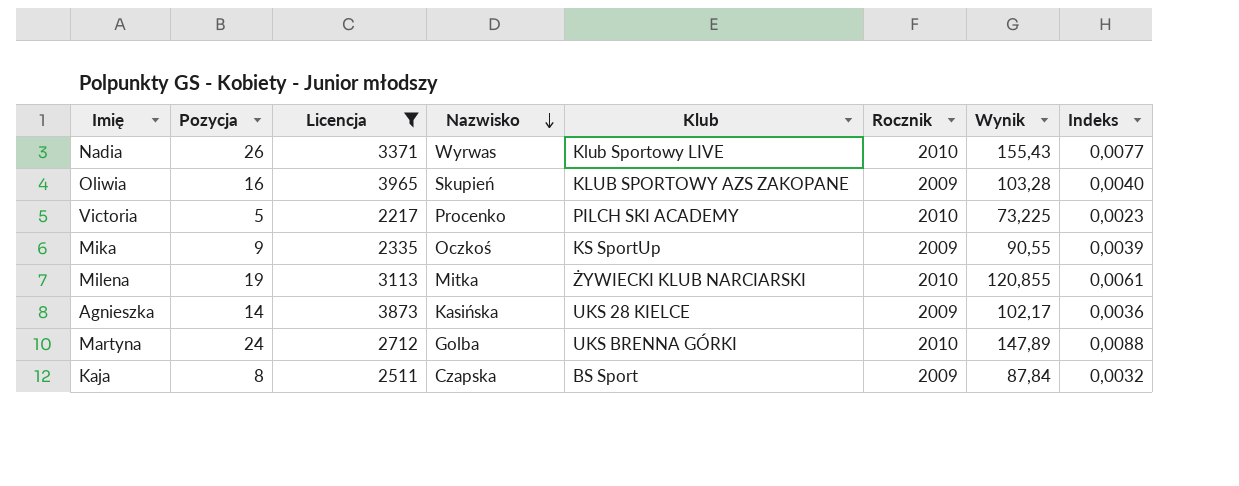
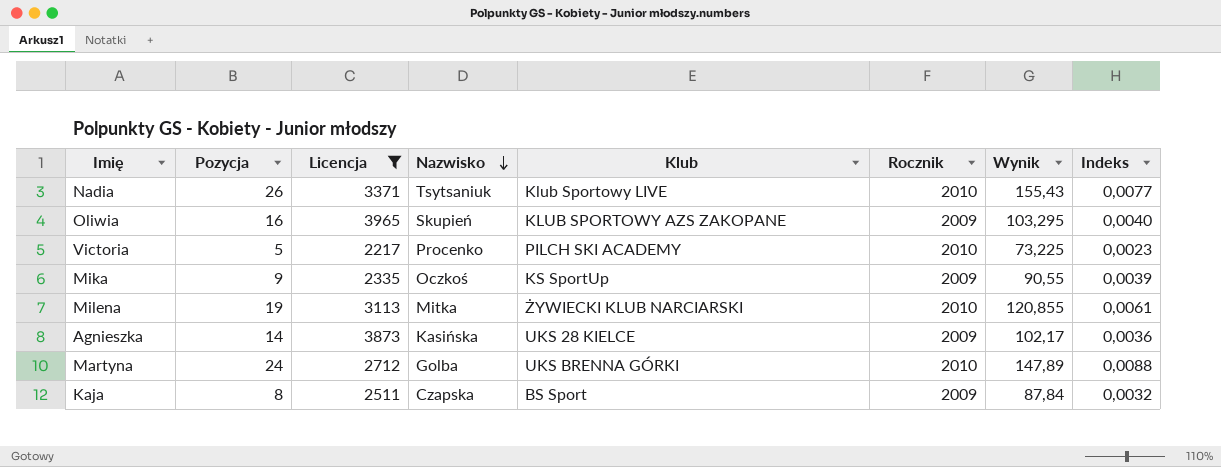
Nadia | Nazwisko: Wyrwas -> Tsytsaniuk
Oliwia | Wynik: 103,28 -> 103,295

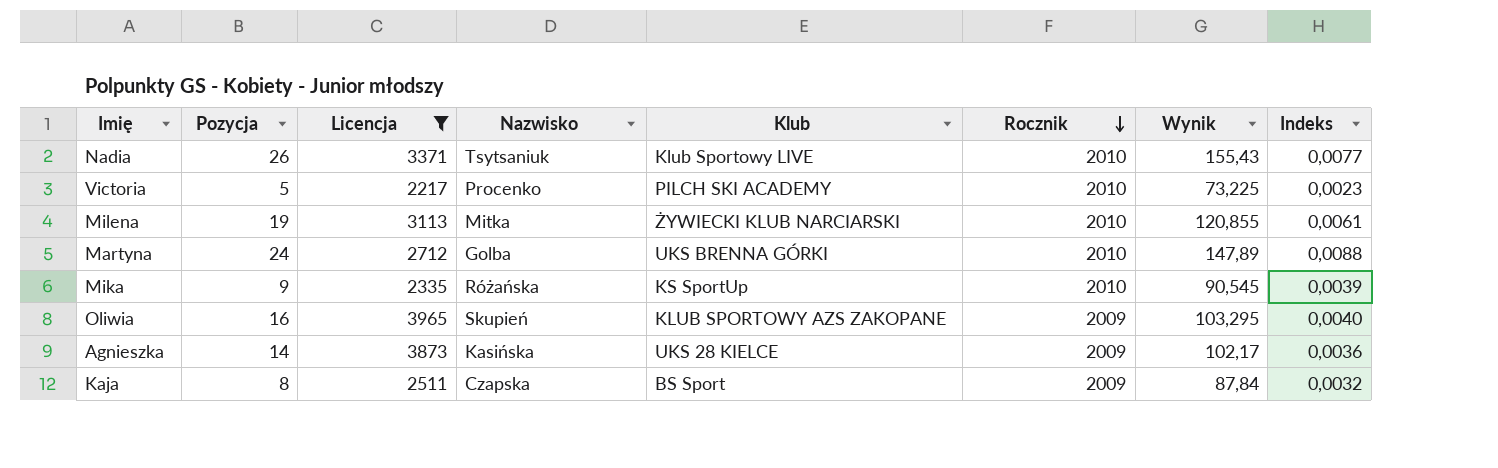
row order: Nazwisko descending -> Rocznik descending
Mika | Nazwisko: Oczkoś -> Różańska
Mika | Rocznik: 2009 -> 2010
Mika | Wynik: 90,55 -> 90,545

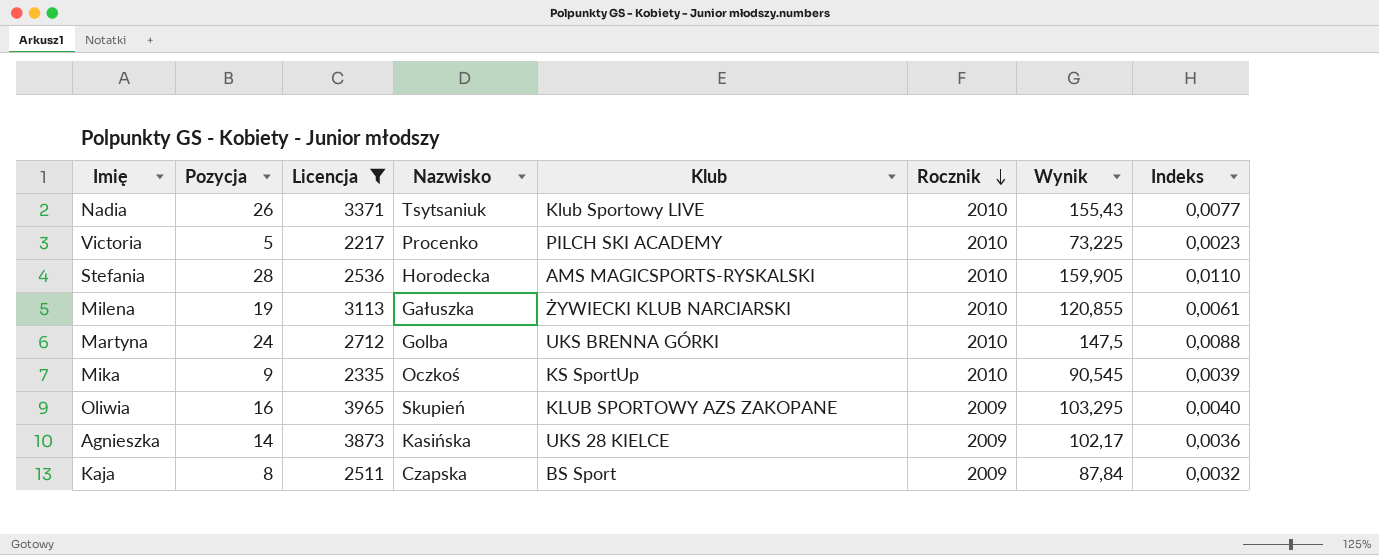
row Stefania: none -> 28 | 2536 | Horodecka | AMS MAGICSPORTS-RYSKALSKI | 2010 | 159,905 | 0,0110
Milena | Nazwisko: Mitka -> Gałuszka
Martyna | Wynik: 147,89 -> 147,5
Mika | Nazwisko: Różańska -> Oczkoś

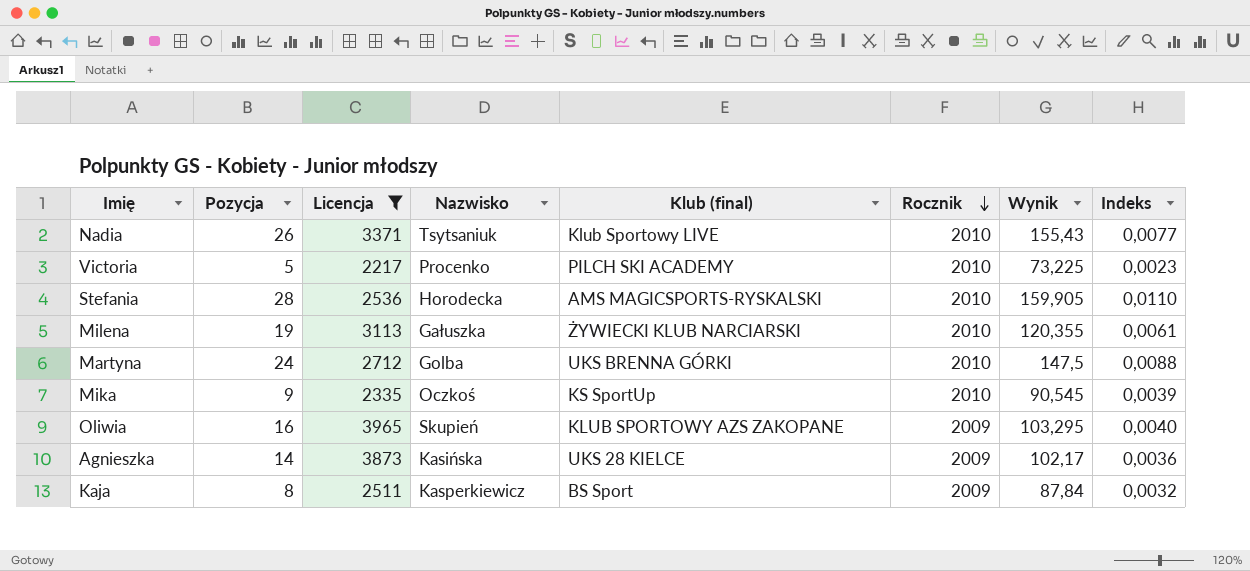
column name: Klub -> Klub (final)
Milena | Wynik: 120,855 -> 120,355
Kaja | Nazwisko: Czapska -> Kasperkiewicz

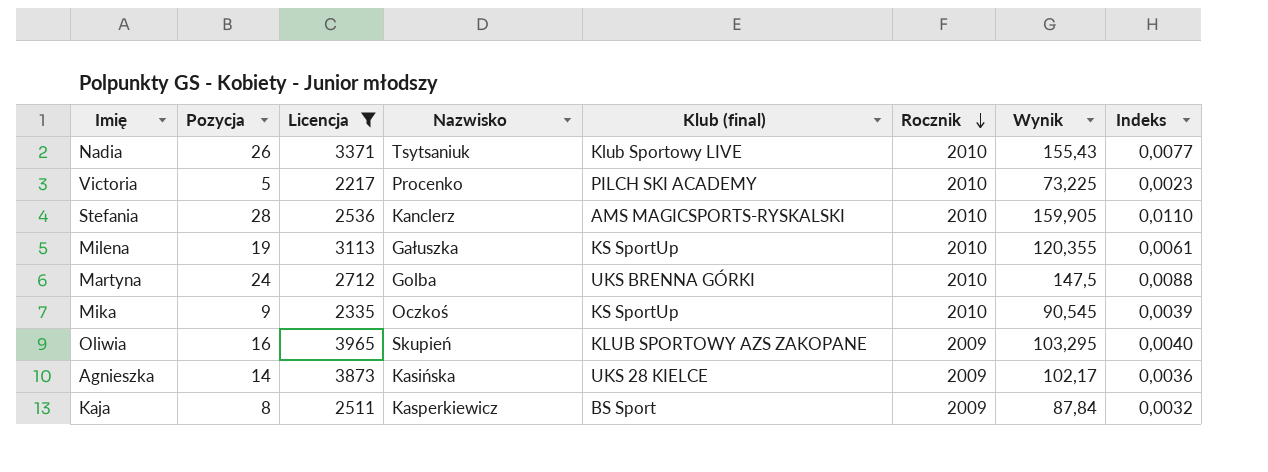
Stefania | Nazwisko: Horodecka -> Kanclerz
Milena | Klub (final): ŻYWIECKI KLUB NARCIARSKI -> KS SportUp

